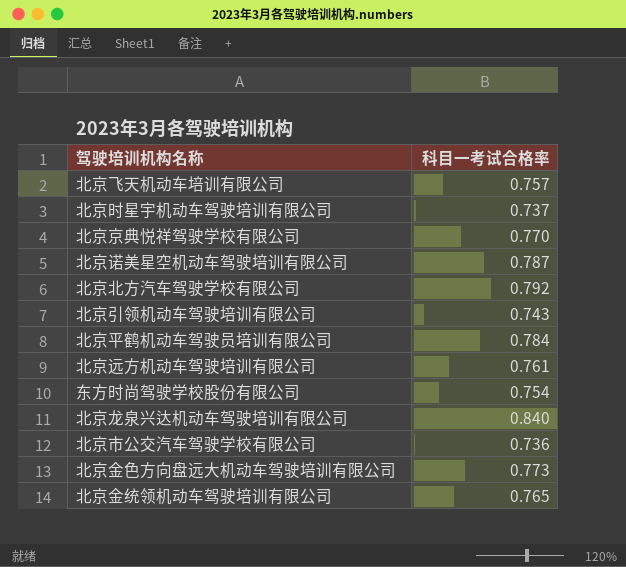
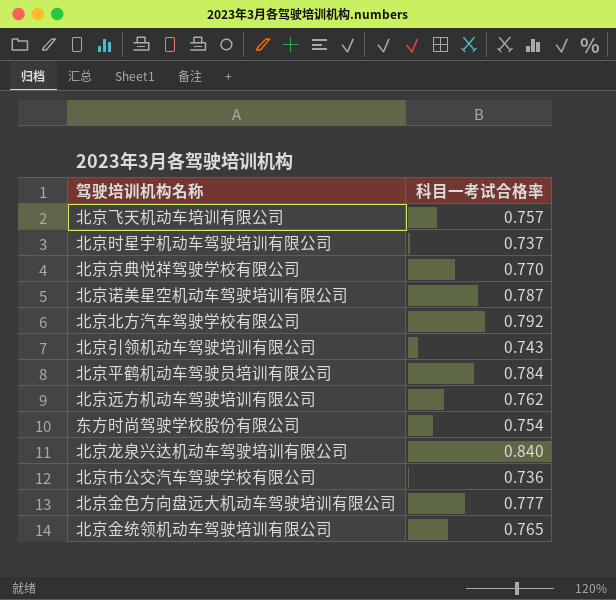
北京远方机动车驾驶培训有限公司 | 科目一考试合格率: 0.761 -> 0.762
北京金色方向盘远大机动车驾驶培训有限公司 | 科目一考试合格率: 0.773 -> 0.777

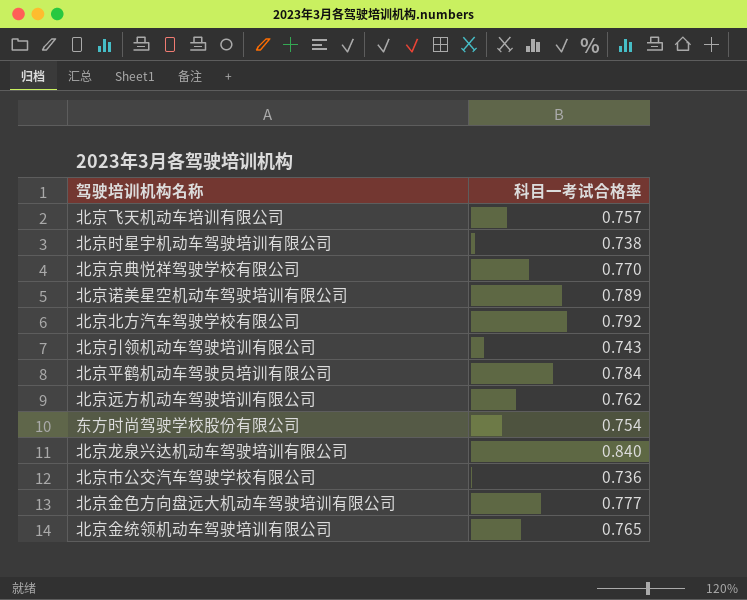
北京时星宇机动车驾驶培训有限公司 | 科目一考试合格率: 0.737 -> 0.738
北京诺美星空机动车驾驶培训有限公司 | 科目一考试合格率: 0.787 -> 0.789

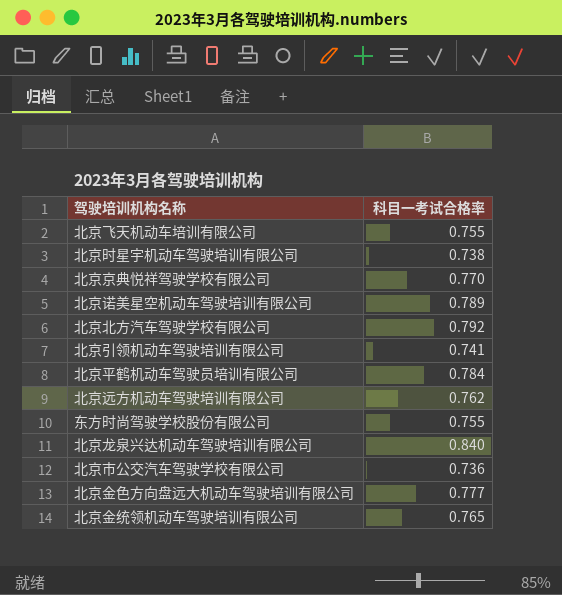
北京飞天机动车培训有限公司 | 科目一考试合格率: 0.757 -> 0.755
北京引领机动车驾驶培训有限公司 | 科目一考试合格率: 0.743 -> 0.741
东方时尚驾驶学校股份有限公司 | 科目一考试合格率: 0.754 -> 0.755

